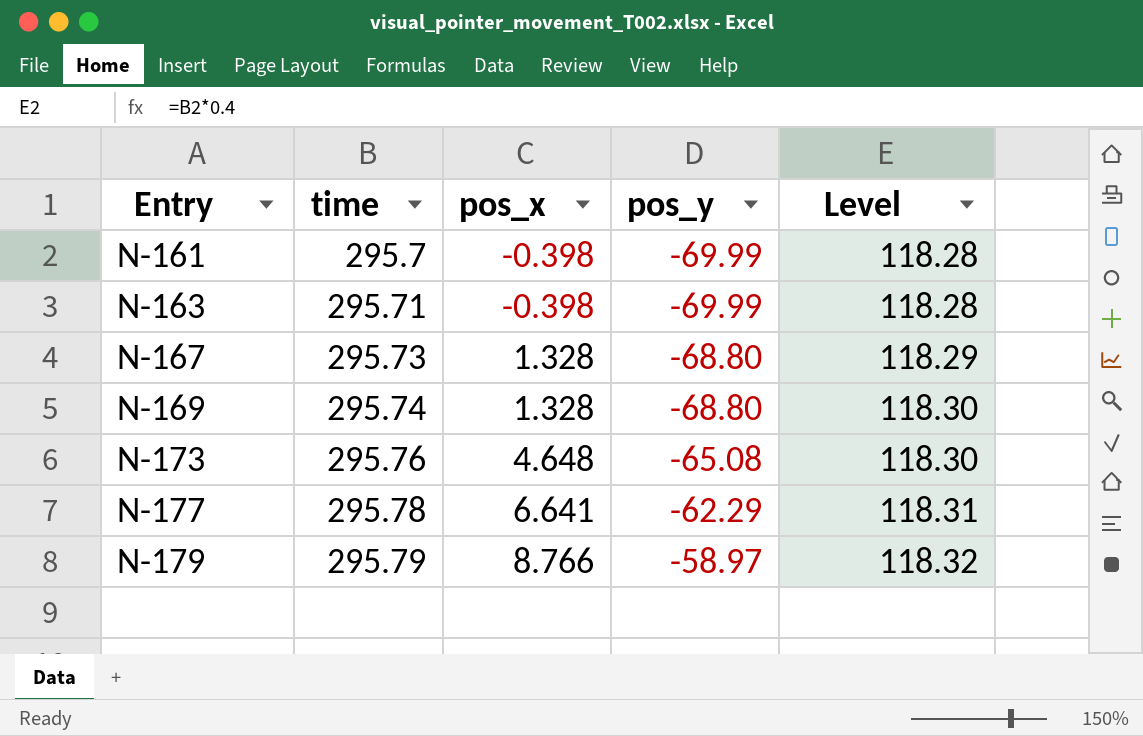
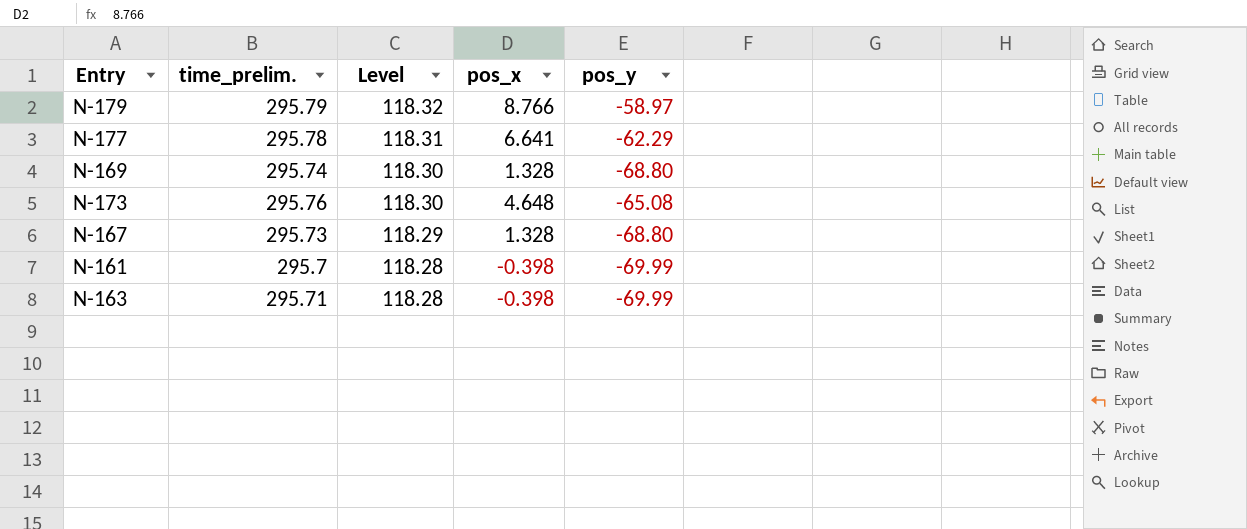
row order: Entry ascending -> Level descending
column name: time -> time_prelim.
column Level | position: 5 -> 3

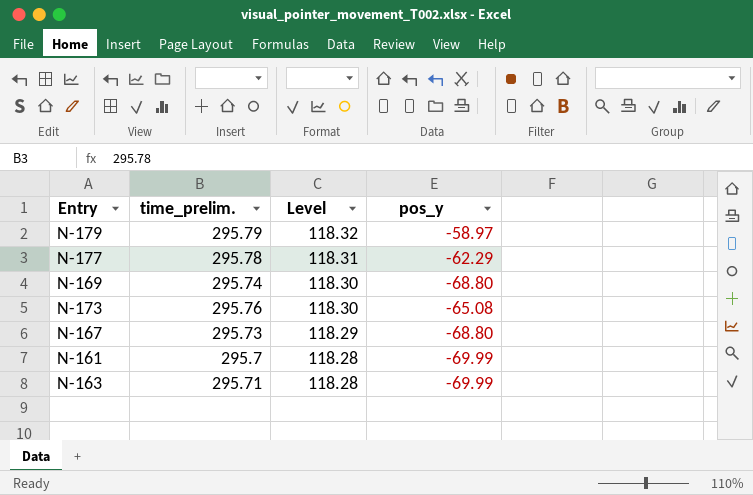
column pos_x | position: 4 -> none

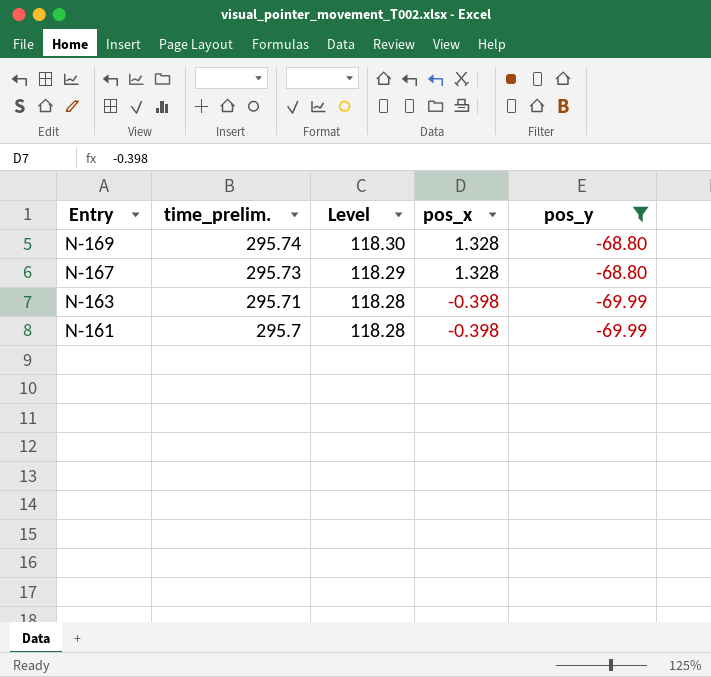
filter: none -> pos_y <= -68.80
row order: Level descending -> Entry descending
column pos_x | position: none -> 4

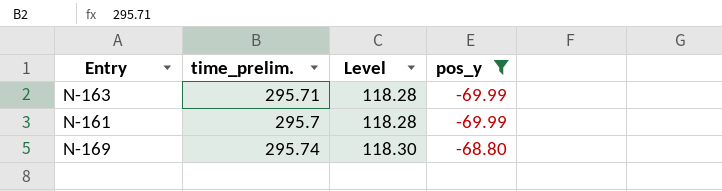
row order: Entry descending -> Level ascending
column pos_x | position: 4 -> none
row N-167: 295.73 | 118.29 | 1.328 | -68.80 -> none

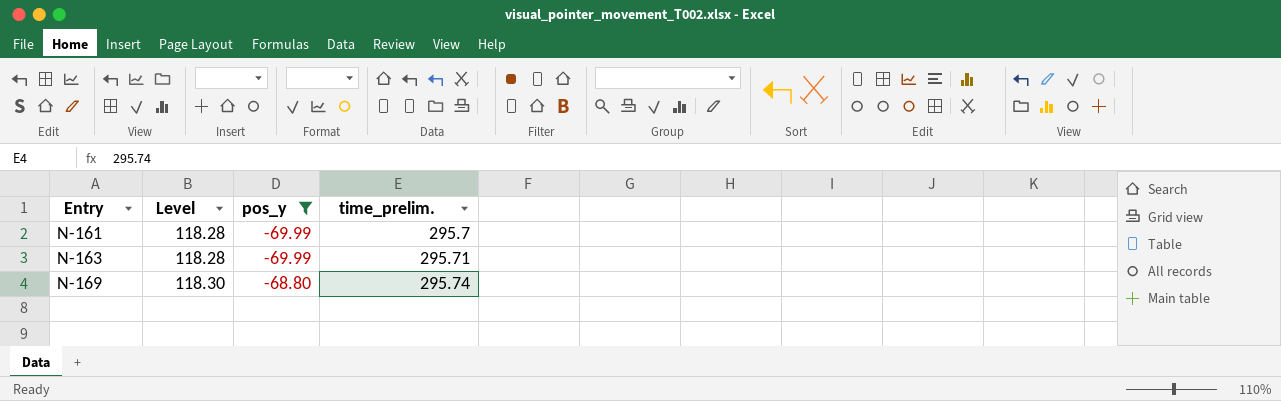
row order: Level ascending -> Entry ascending
column time_prelim. | position: 2 -> 4

